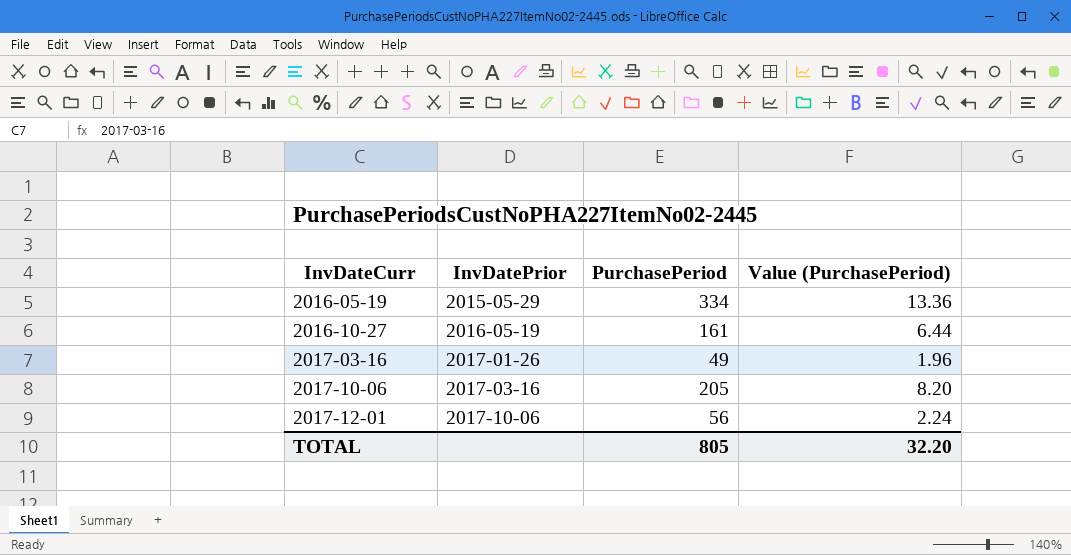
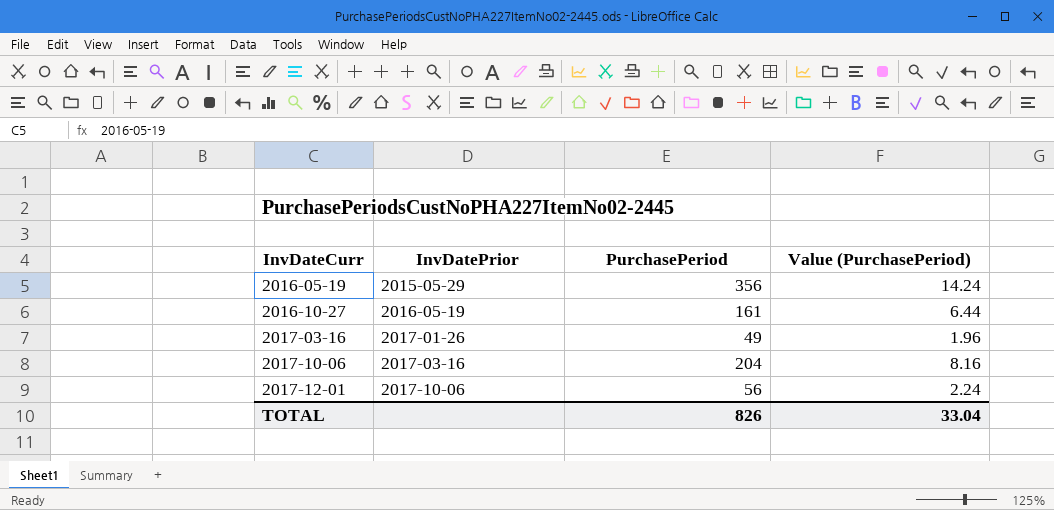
2016-05-19 | PurchasePeriod: 334 -> 356
2016-05-19 | Value (PurchasePeriod): 13.36 -> 14.24
2017-10-06 | PurchasePeriod: 205 -> 204
2017-10-06 | Value (PurchasePeriod): 8.20 -> 8.16
TOTAL | PurchasePeriod: 805 -> 826
TOTAL | Value (PurchasePeriod): 32.20 -> 33.04

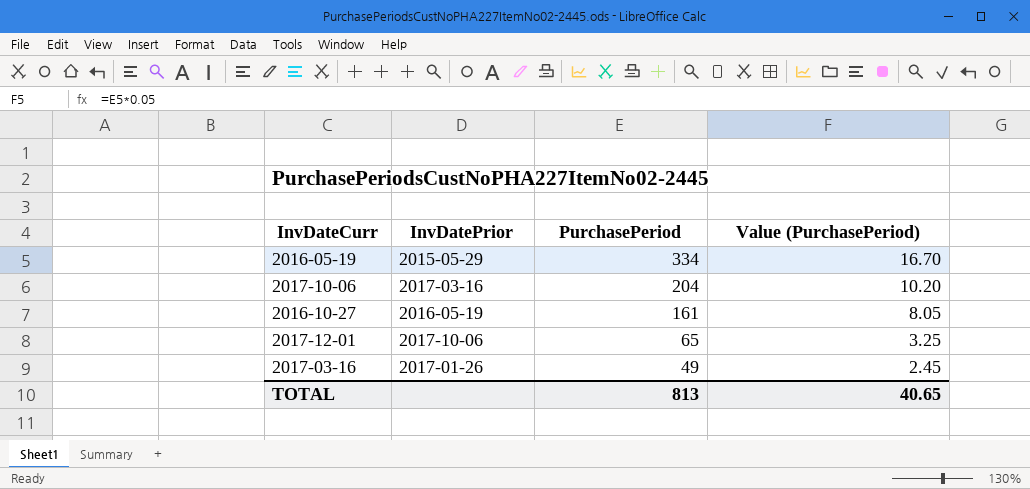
row order: InvDateCurr ascending -> PurchasePeriod descending
column Value (PurchasePeriod) | formula: [PurchasePeriod] * 0.04 -> [PurchasePeriod] * 0.05
2016-05-19 | PurchasePeriod: 356 -> 334
2017-12-01 | PurchasePeriod: 56 -> 65
TOTAL | PurchasePeriod: 826 -> 813
TOTAL | Value (PurchasePeriod): 33.04 -> 40.65

